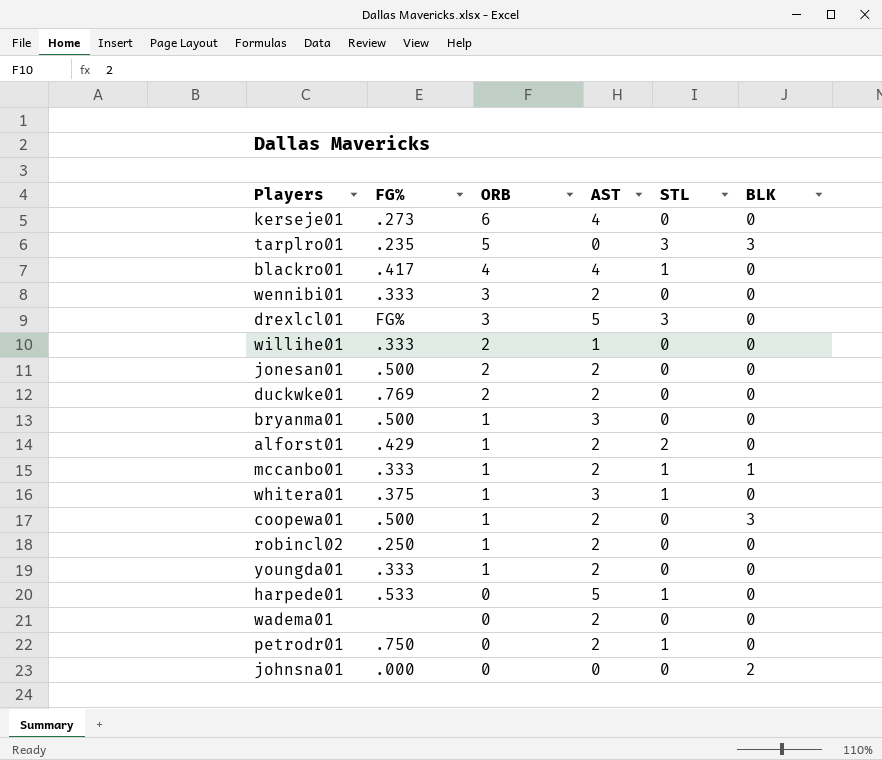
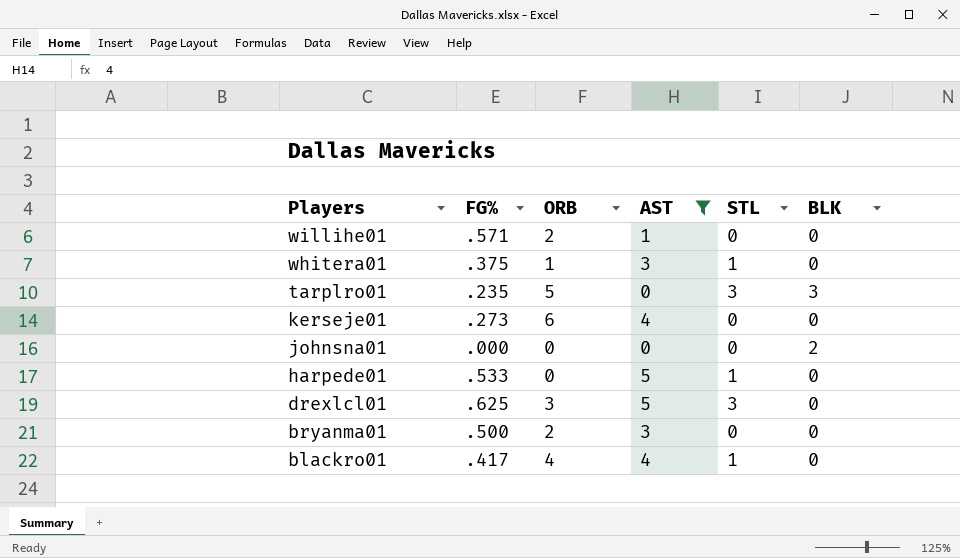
filter: none -> AST != 2
row order: ORB descending -> Players descending
willihe01 | FG%: .333 -> .571
drexlcl01 | FG%: FG% -> .625
bryanma01 | ORB: 1 -> 2

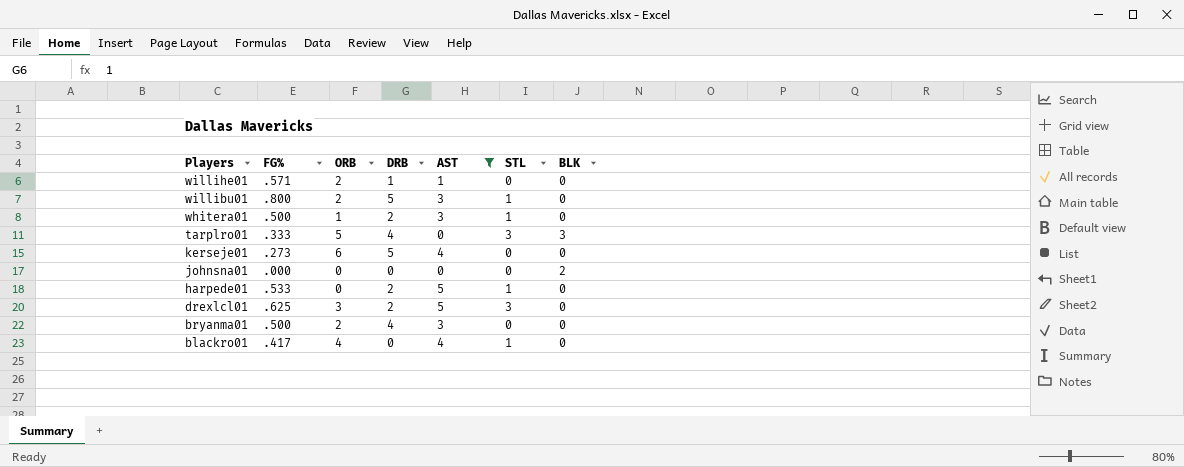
column DRB | position: none -> 4
row willibu01: none -> .800 | 2 | 5 | 3 | 1 | 0
whitera01 | FG%: .375 -> .500
tarplro01 | FG%: .235 -> .333

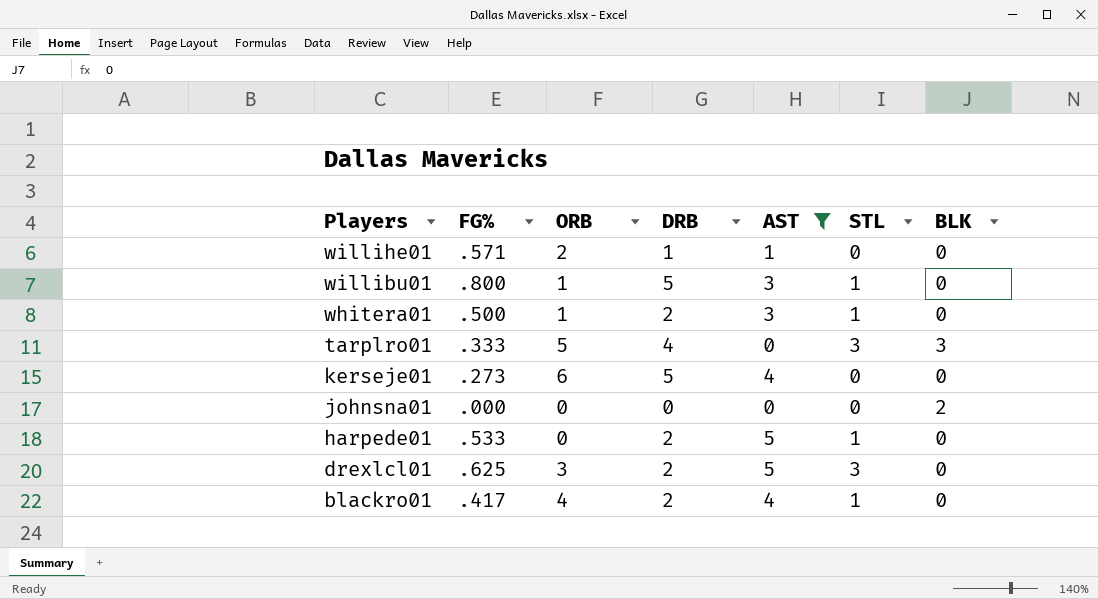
row bryanma01: .500 | 2 | 4 | 3 | 0 | 0 -> none
willibu01 | ORB: 2 -> 1
blackro01 | DRB: 0 -> 2

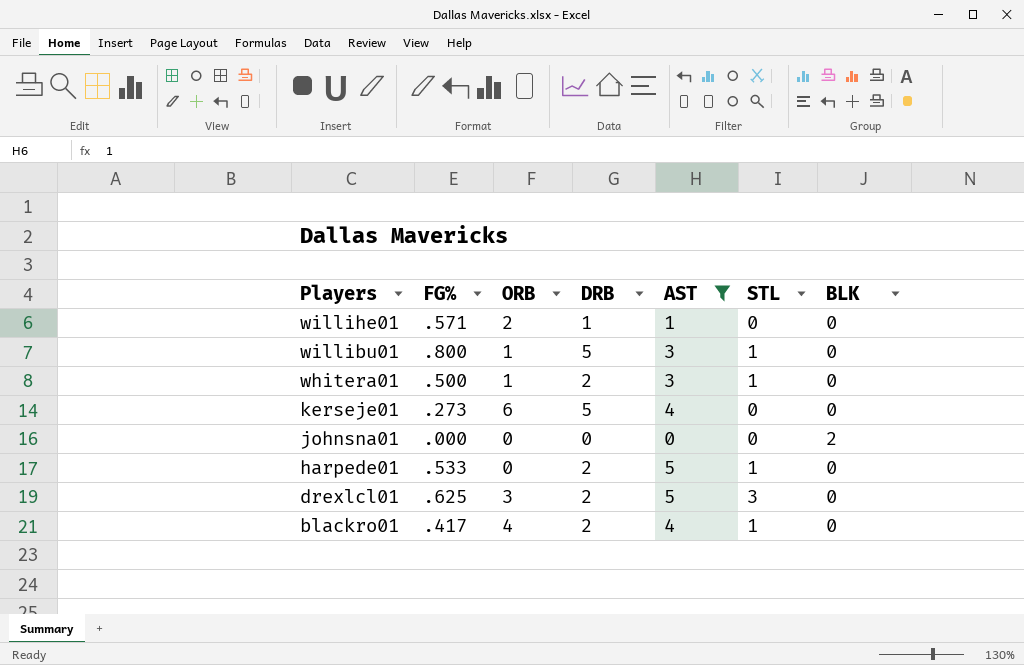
row tarplro01: .333 | 5 | 4 | 0 | 3 | 3 -> none

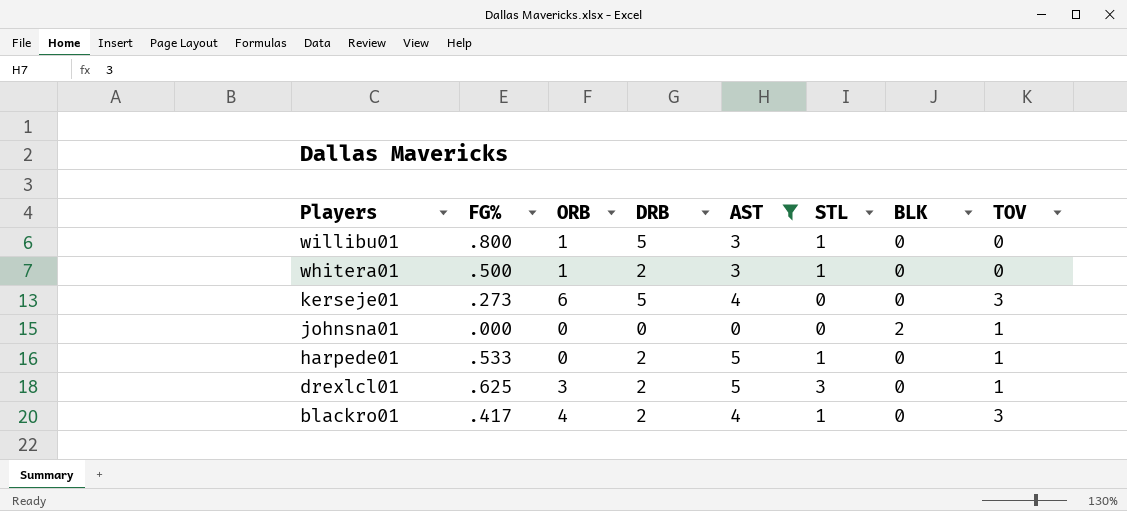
column TOV | position: none -> 8
row willihe01: .571 | 2 | 1 | 1 | 0 | 0 -> none

